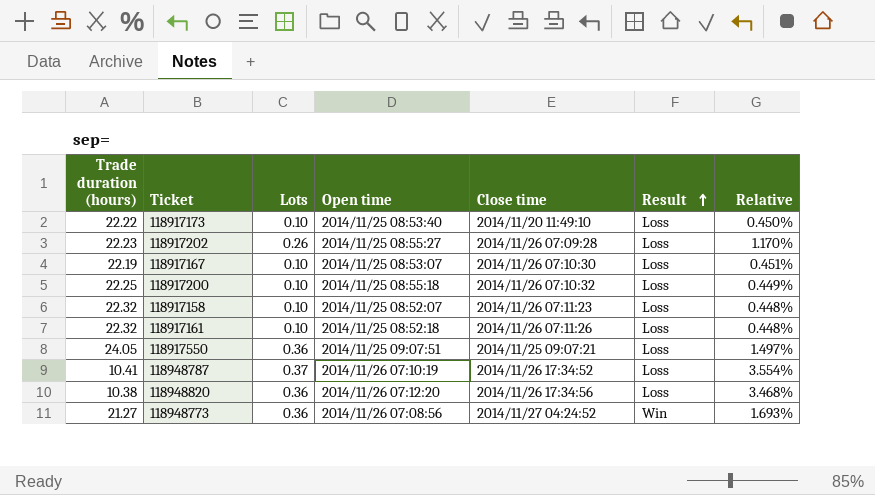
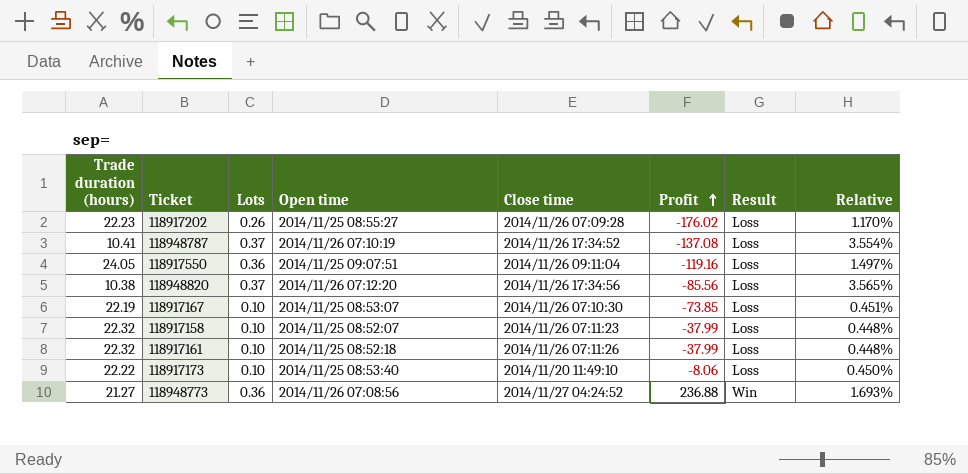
row order: Result ascending -> Profit ascending
column Profit | position: none -> 6
row 118917200: 22.25 | 0.10 | 2014/11/25 08:55:18 | 2014/11/26 07:10:32 | Loss | 0.449% -> none
118917550 | Close time: 2014/11/25 09:07:21 -> 2014/11/26 09:11:04
118948820 | Lots: 0.36 -> 0.37
118948820 | Relative: 3.468% -> 3.565%

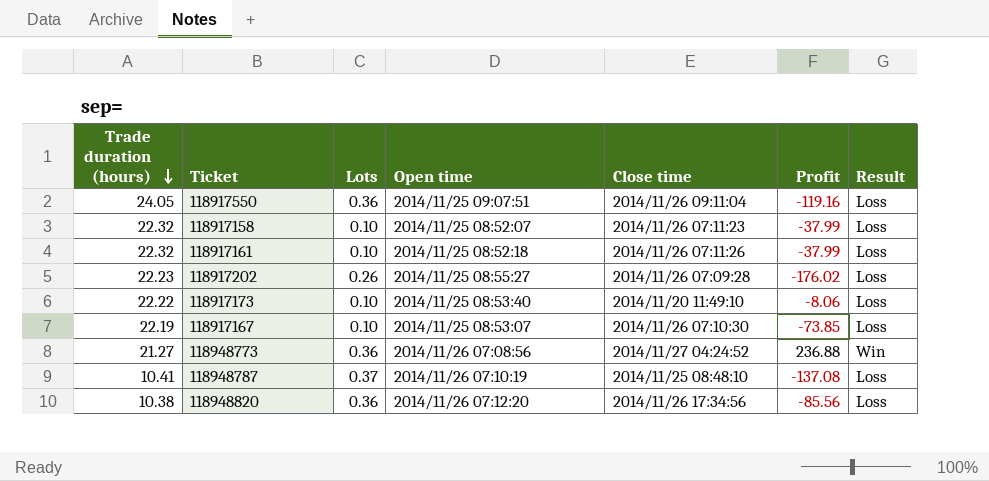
row order: Profit ascending -> Trade duration (hours) descending
column Relative | formula: [Lots] / [Trade duration (hours)] -> none
118948787 | Close time: 2014/11/26 17:34:52 -> 2014/11/25 08:48:10
118948820 | Lots: 0.37 -> 0.36

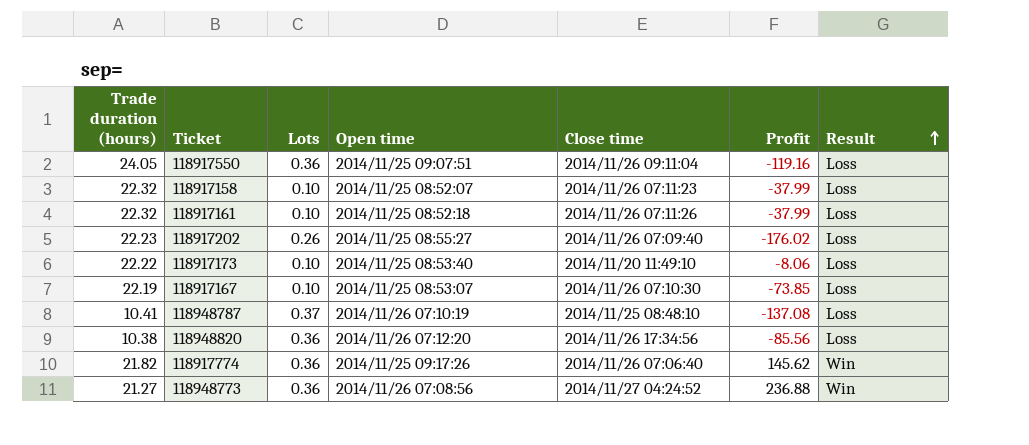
row order: Trade duration (hours) descending -> Result ascending
118917202 | Close time: 2014/11/26 07:09:28 -> 2014/11/26 07:09:40
row 118917774: none -> 21.82 | 0.36 | 2014/11/25 09:17:26 | 2014/11/26 07:06:40 | 145.62 | Win

